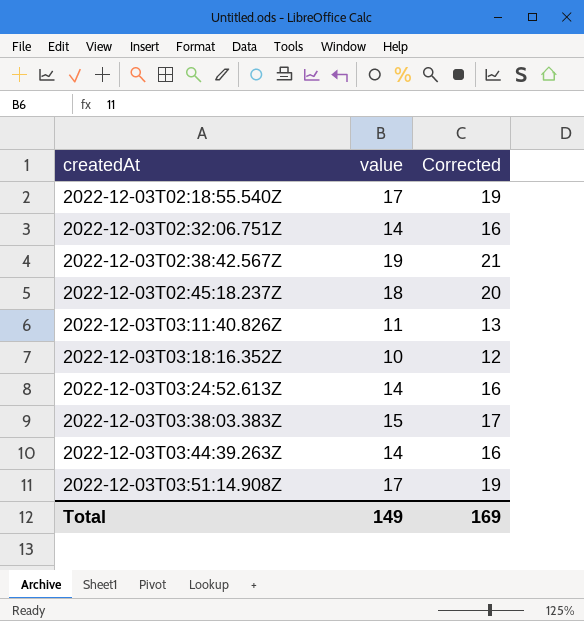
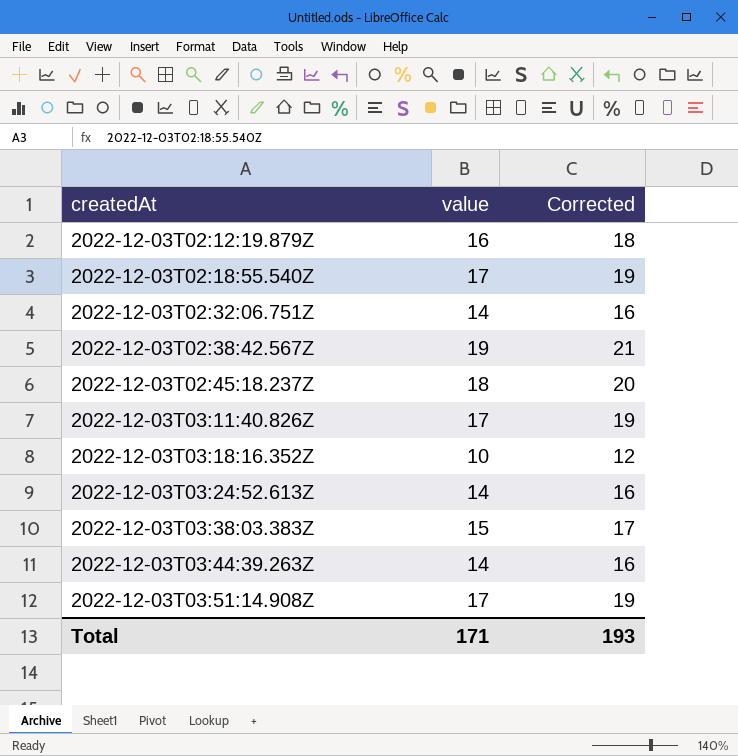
row 2022-12-03T02:12:19.879Z: none -> 16 | 18
2022-12-03T03:11:40.826Z | value: 11 -> 17
2022-12-03T03:11:40.826Z | Corrected: 13 -> 19
Total | value: 149 -> 171
Total | Corrected: 169 -> 193

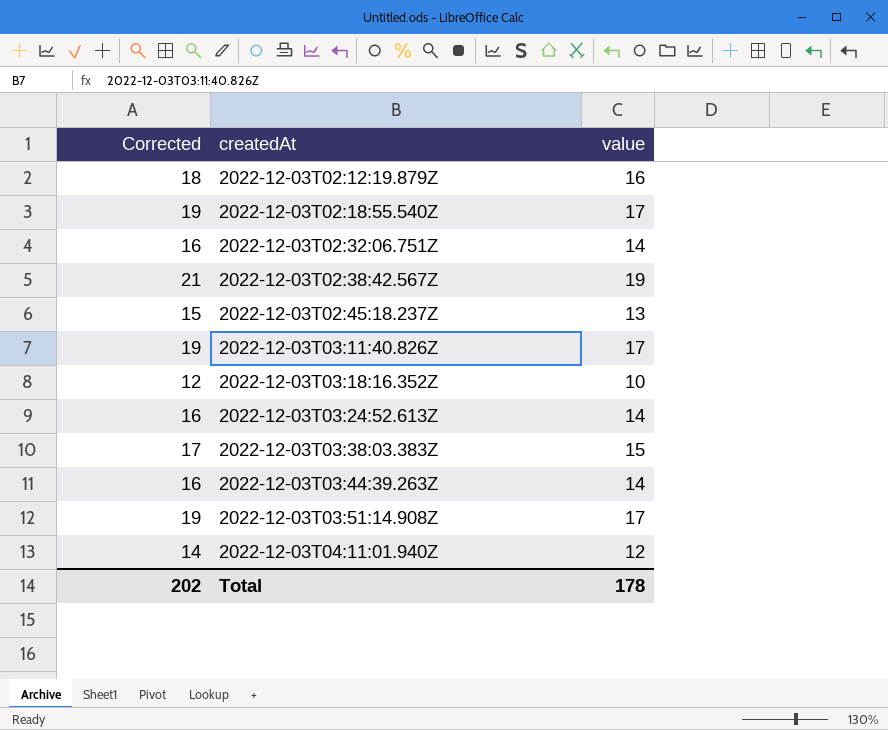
column Corrected | position: 3 -> 1
2022-12-03T02:45:18.237Z | Corrected: 20 -> 15
2022-12-03T02:45:18.237Z | value: 18 -> 13
row 2022-12-03T04:11:01.940Z: none -> 14 | 12
Total | Corrected: 193 -> 202
Total | value: 171 -> 178

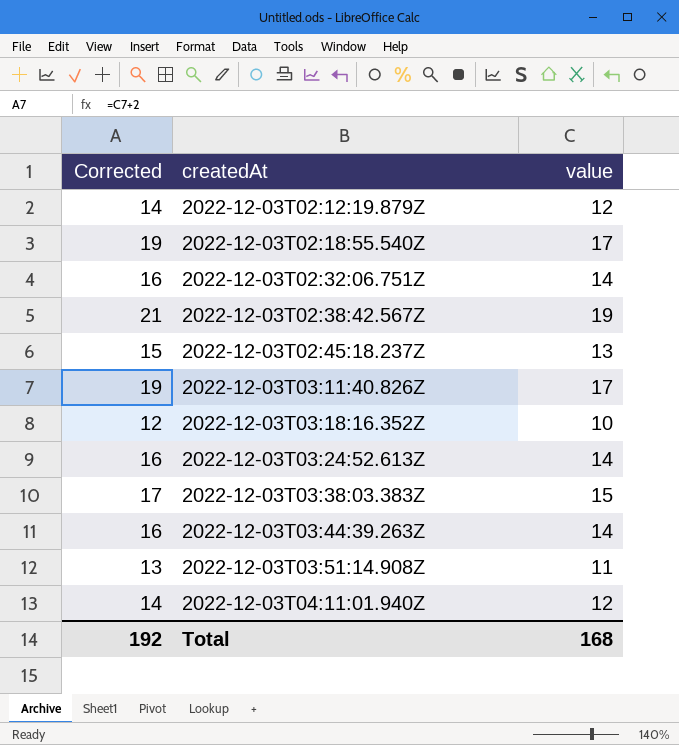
2022-12-03T02:12:19.879Z | Corrected: 18 -> 14
2022-12-03T02:12:19.879Z | value: 16 -> 12
2022-12-03T03:51:14.908Z | Corrected: 19 -> 13
2022-12-03T03:51:14.908Z | value: 17 -> 11
Total | Corrected: 202 -> 192
Total | value: 178 -> 168

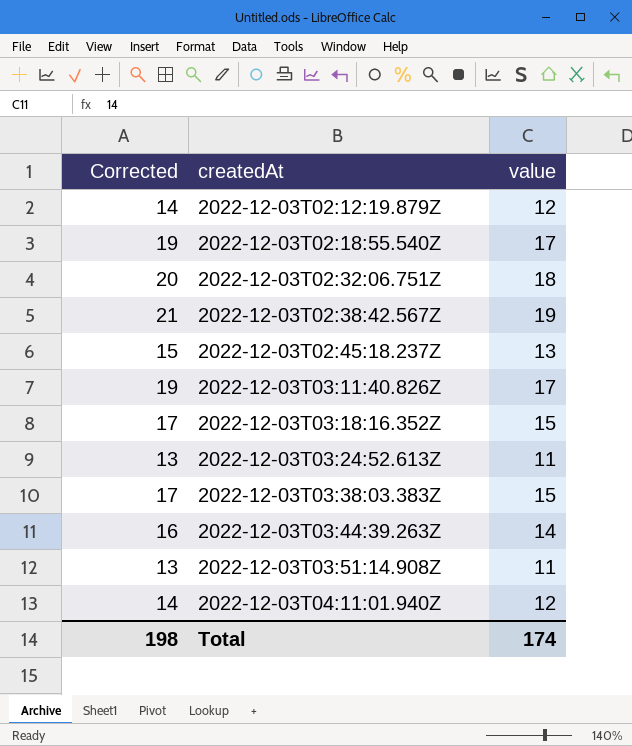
2022-12-03T02:32:06.751Z | Corrected: 16 -> 20
2022-12-03T02:32:06.751Z | value: 14 -> 18
2022-12-03T03:18:16.352Z | Corrected: 12 -> 17
2022-12-03T03:18:16.352Z | value: 10 -> 15
2022-12-03T03:24:52.613Z | Corrected: 16 -> 13
2022-12-03T03:24:52.613Z | value: 14 -> 11
Total | Corrected: 192 -> 198
Total | value: 168 -> 174

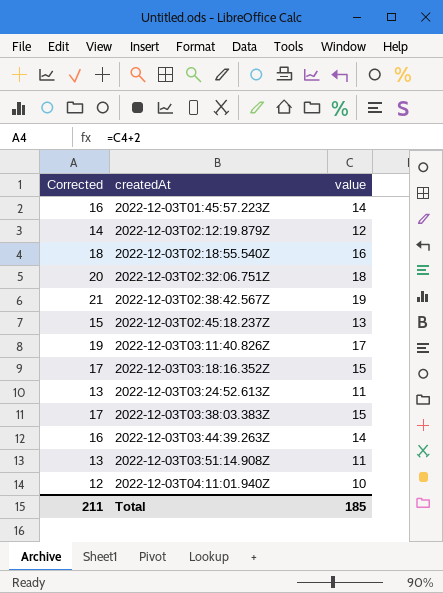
row 2022-12-03T01:45:57.223Z: none -> 16 | 14
2022-12-03T02:18:55.540Z | Corrected: 19 -> 18
2022-12-03T02:18:55.540Z | value: 17 -> 16
2022-12-03T04:11:01.940Z | Corrected: 14 -> 12
2022-12-03T04:11:01.940Z | value: 12 -> 10
Total | Corrected: 198 -> 211
Total | value: 174 -> 185

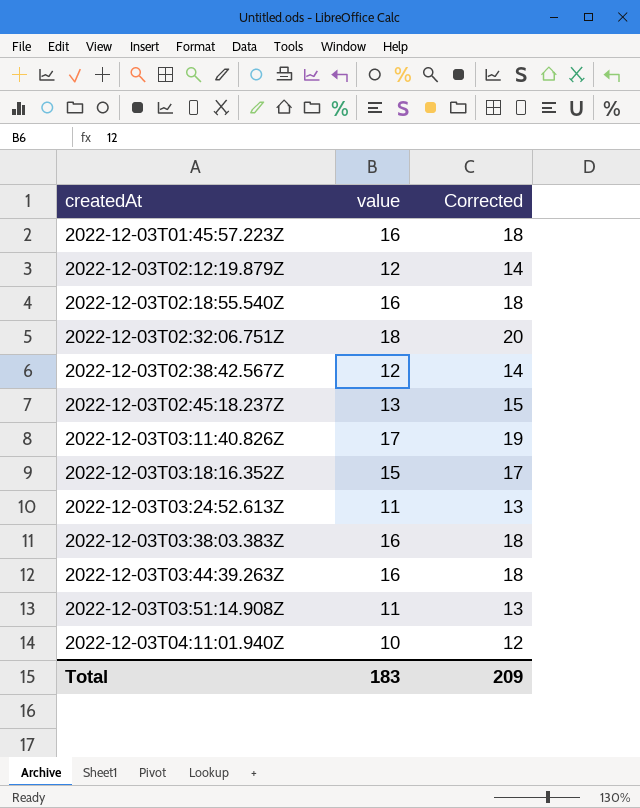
column Corrected | position: 1 -> 3
2022-12-03T01:45:57.223Z | value: 14 -> 16
2022-12-03T01:45:57.223Z | Corrected: 16 -> 18
2022-12-03T02:38:42.567Z | value: 19 -> 12
2022-12-03T02:38:42.567Z | Corrected: 21 -> 14
2022-12-03T03:38:03.383Z | value: 15 -> 16
2022-12-03T03:38:03.383Z | Corrected: 17 -> 18
2022-12-03T03:44:39.263Z | value: 14 -> 16
2022-12-03T03:44:39.263Z | Corrected: 16 -> 18
Total | value: 185 -> 183
Total | Corrected: 211 -> 209

